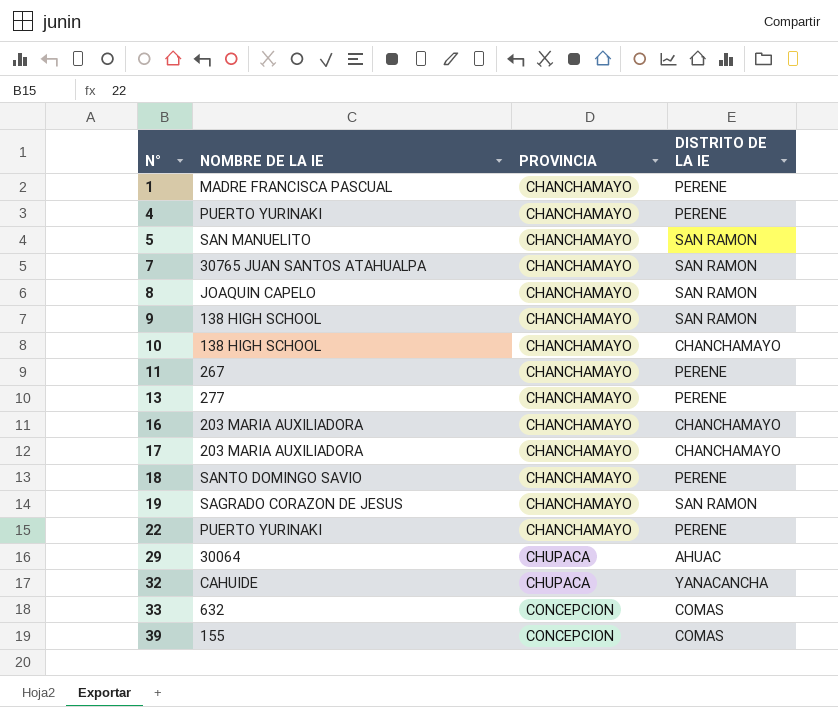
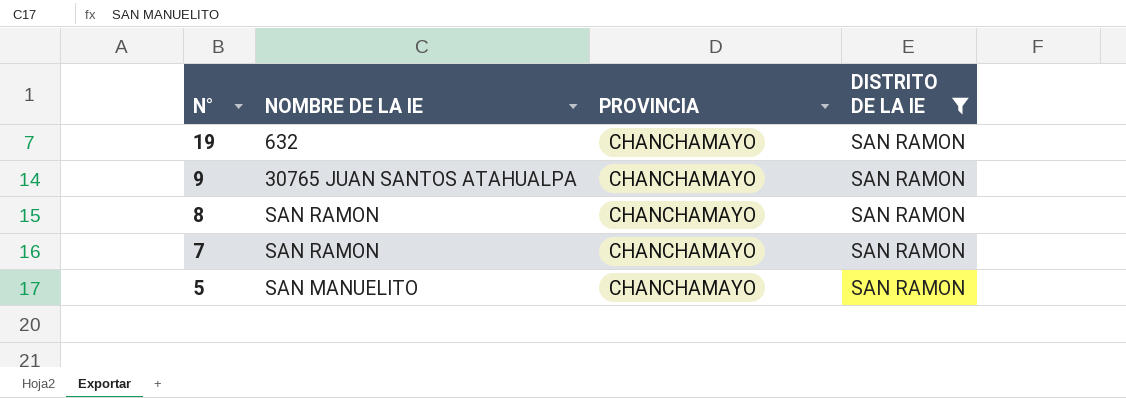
filter: none -> DISTRITO DE LA IE = SAN RAMON
row order: N° ascending -> N° descending
19 | NOMBRE DE LA IE: SAGRADO CORAZON DE JESUS -> 632
9 | NOMBRE DE LA IE: 138 HIGH SCHOOL -> 30765 JUAN SANTOS ATAHUALPA
8 | NOMBRE DE LA IE: JOAQUIN CAPELO -> SAN RAMON
7 | NOMBRE DE LA IE: 30765 JUAN SANTOS ATAHUALPA -> SAN RAMON

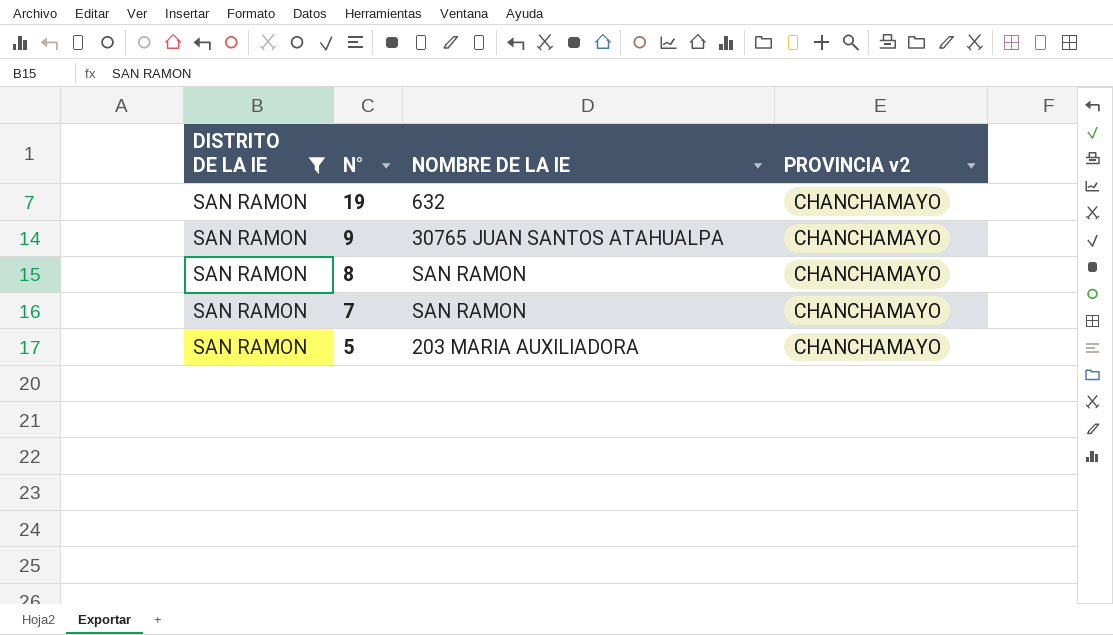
column DISTRITO DE LA IE | position: 4 -> 1
column name: PROVINCIA -> PROVINCIA v2
5 | NOMBRE DE LA IE: SAN MANUELITO -> 203 MARIA AUXILIADORA

